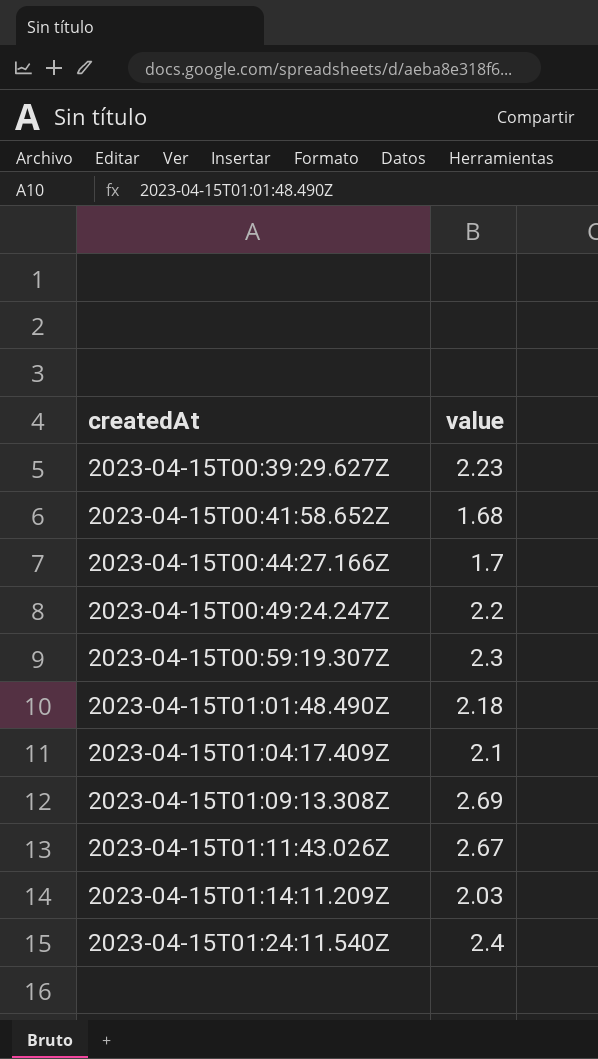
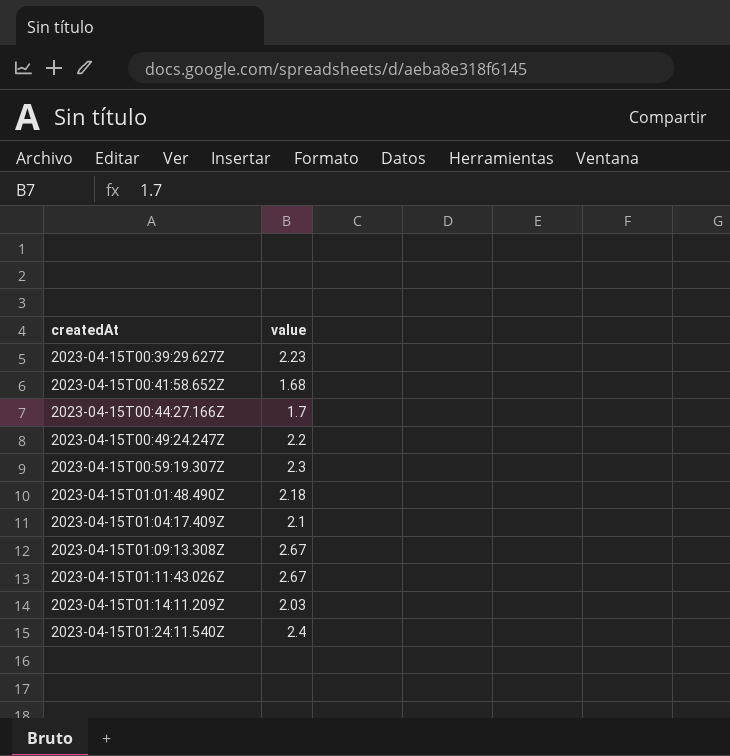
2023-04-15T01:09:13.308Z | value: 2.69 -> 2.67

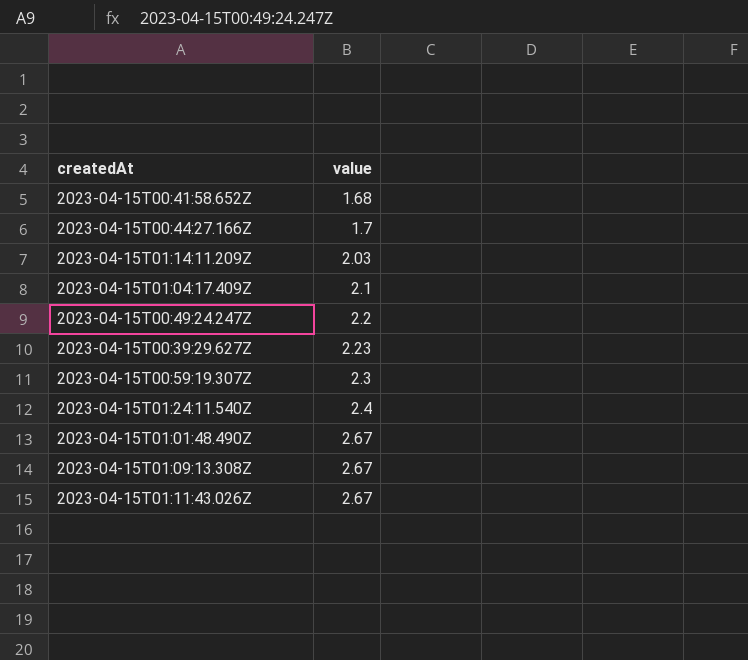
row order: createdAt ascending -> value ascending
2023-04-15T01:01:48.490Z | value: 2.18 -> 2.67

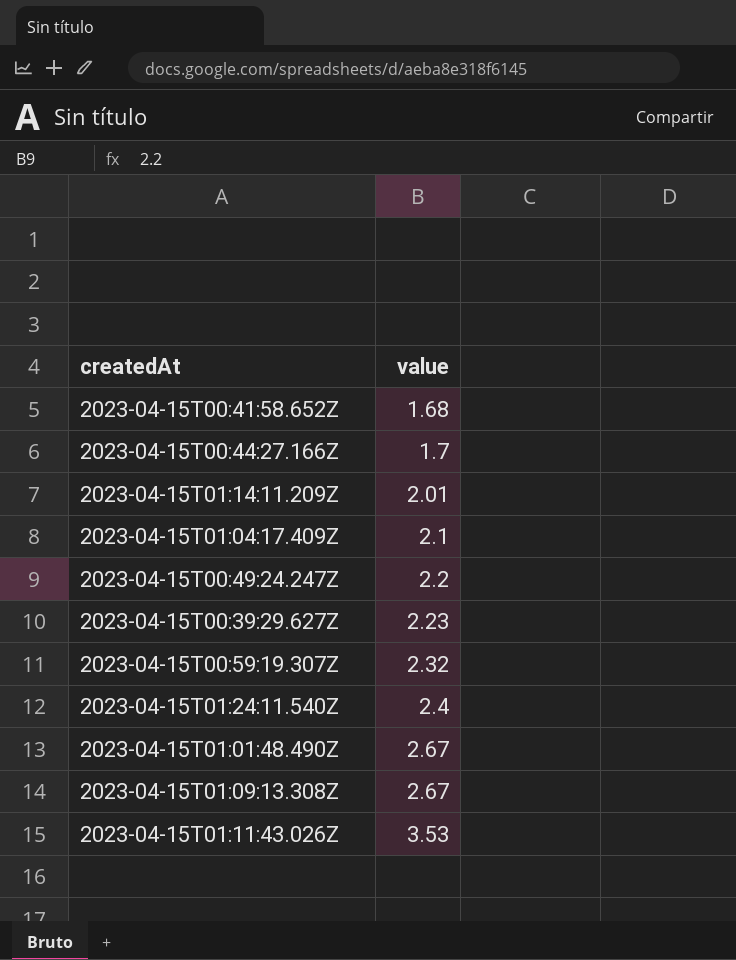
2023-04-15T01:14:11.209Z | value: 2.03 -> 2.01
2023-04-15T00:59:19.307Z | value: 2.3 -> 2.32
2023-04-15T01:11:43.026Z | value: 2.67 -> 3.53

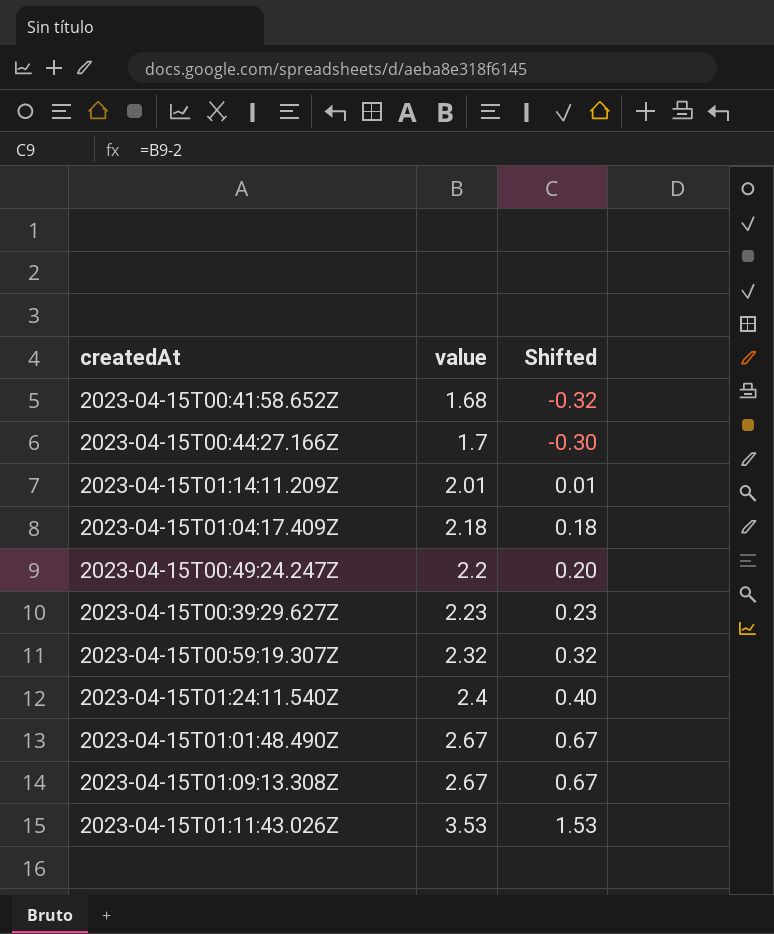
column Shifted | formula: none -> [value] - 2
2023-04-15T01:04:17.409Z | value: 2.1 -> 2.18

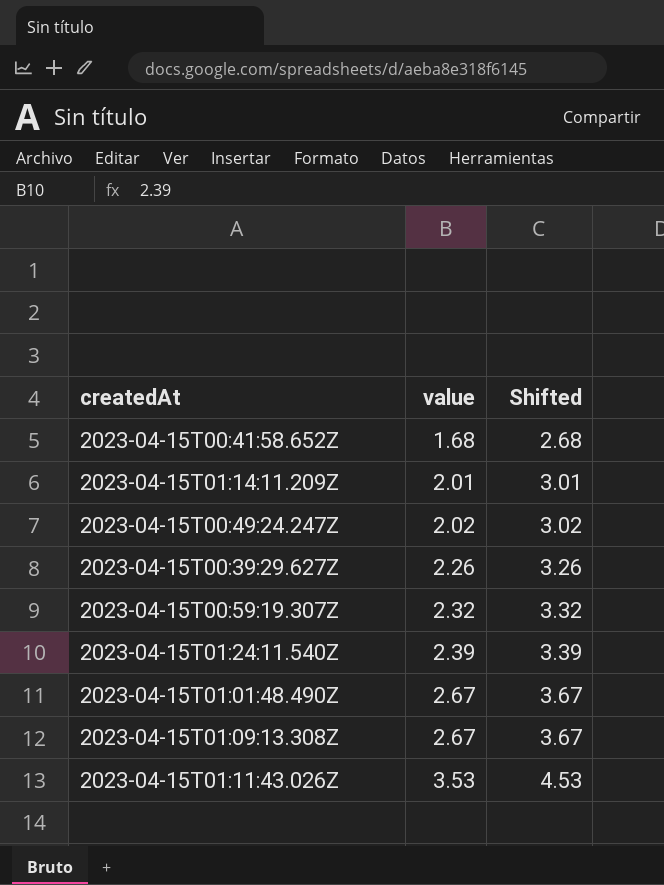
column Shifted | formula: [value] - 2 -> [value] + 1
row 2023-04-15T00:44:27.166Z: 1.7 | -0.30 -> none
row 2023-04-15T01:04:17.409Z: 2.18 | 0.18 -> none
2023-04-15T00:49:24.247Z | value: 2.2 -> 2.02
2023-04-15T00:39:29.627Z | value: 2.23 -> 2.26
2023-04-15T01:24:11.540Z | value: 2.4 -> 2.39

